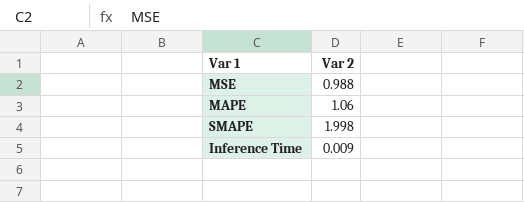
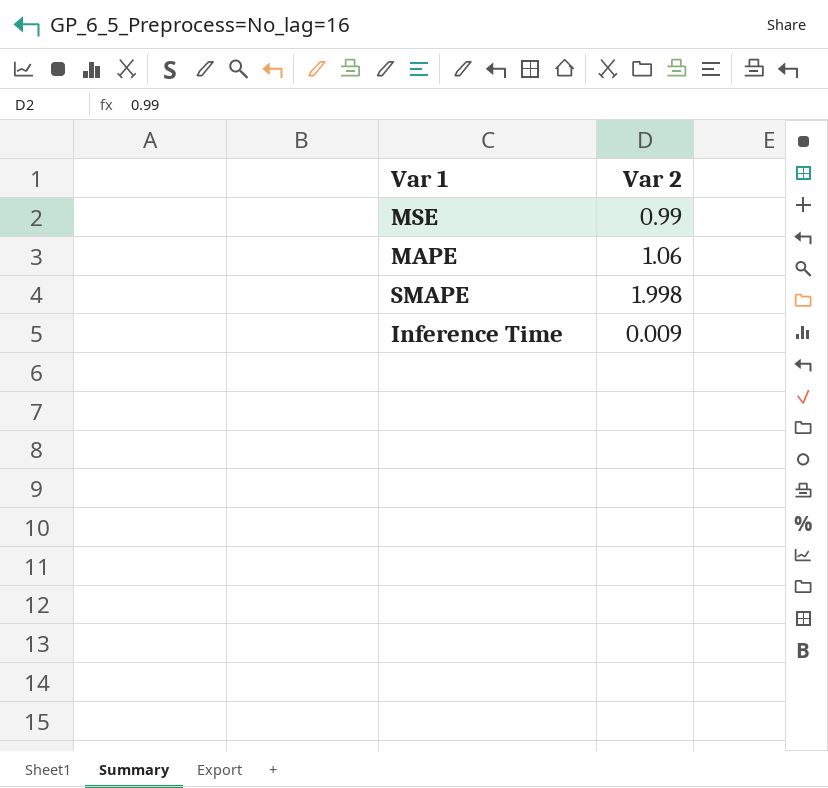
MSE | Var 2: 0.988 -> 0.99

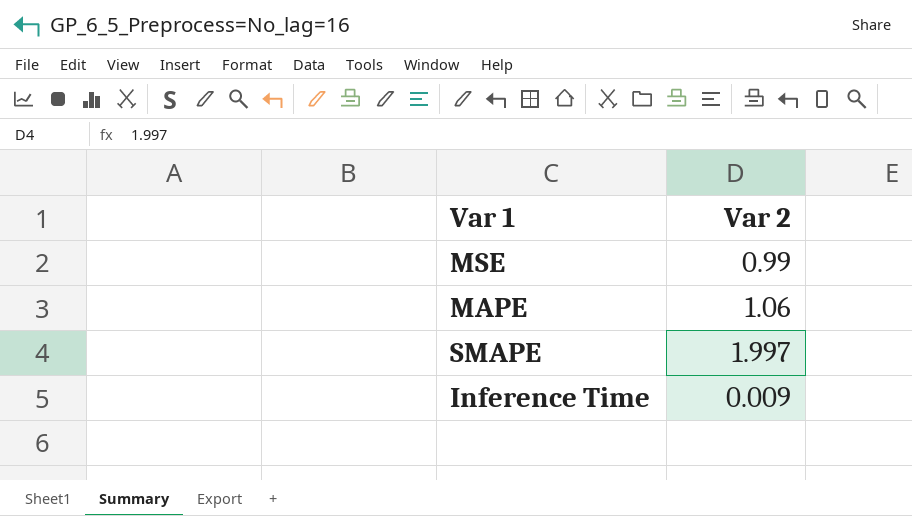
SMAPE | Var 2: 1.998 -> 1.997

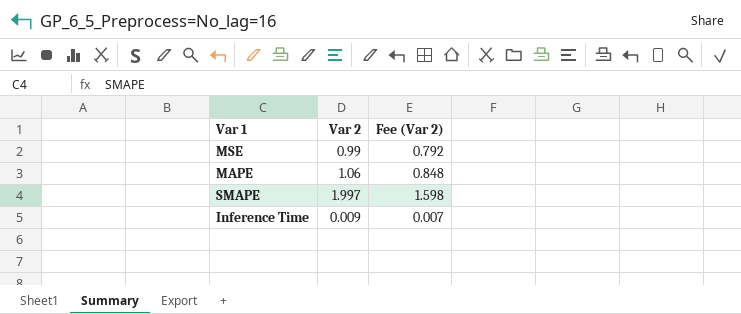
column Fee (Var 2) | formula: none -> [Var 2] * 0.8

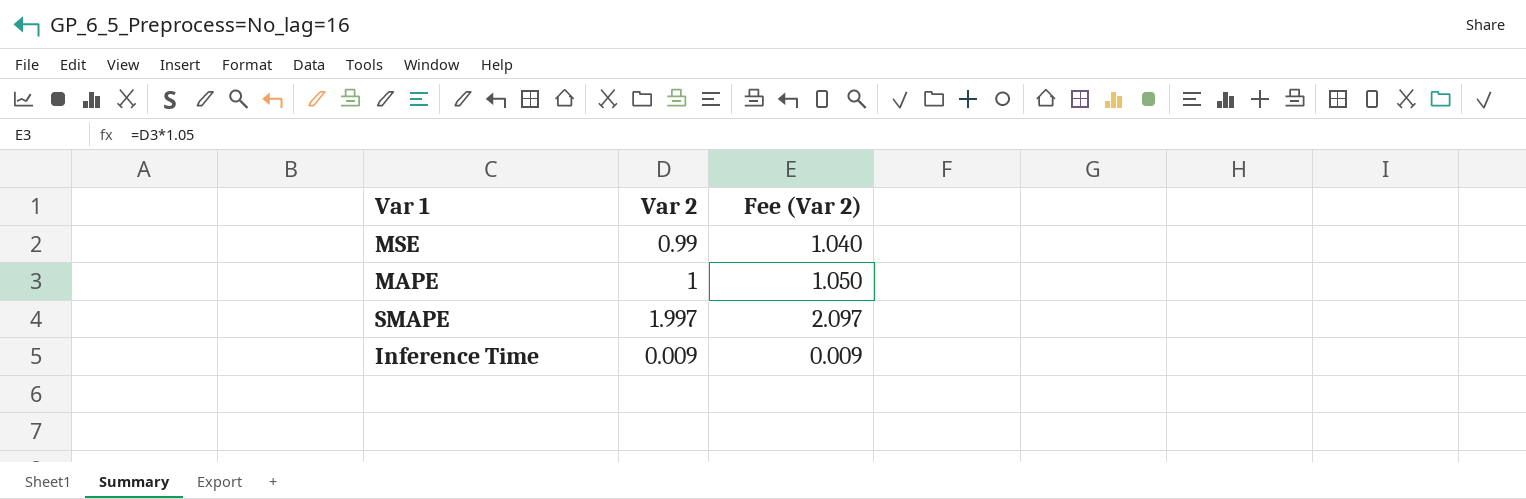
column Fee (Var 2) | formula: [Var 2] * 0.8 -> [Var 2] * 1.05
MAPE | Var 2: 1.06 -> 1

